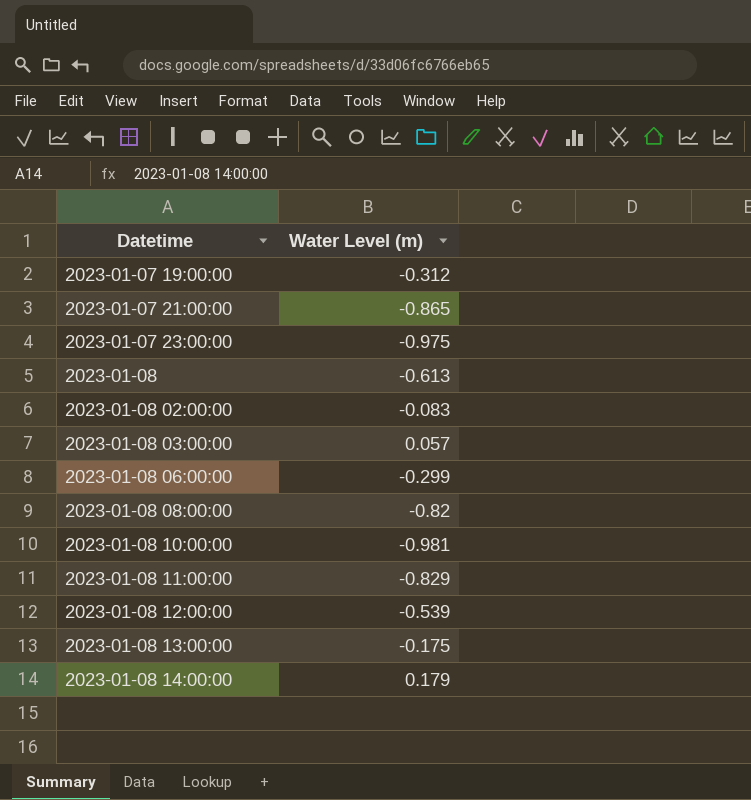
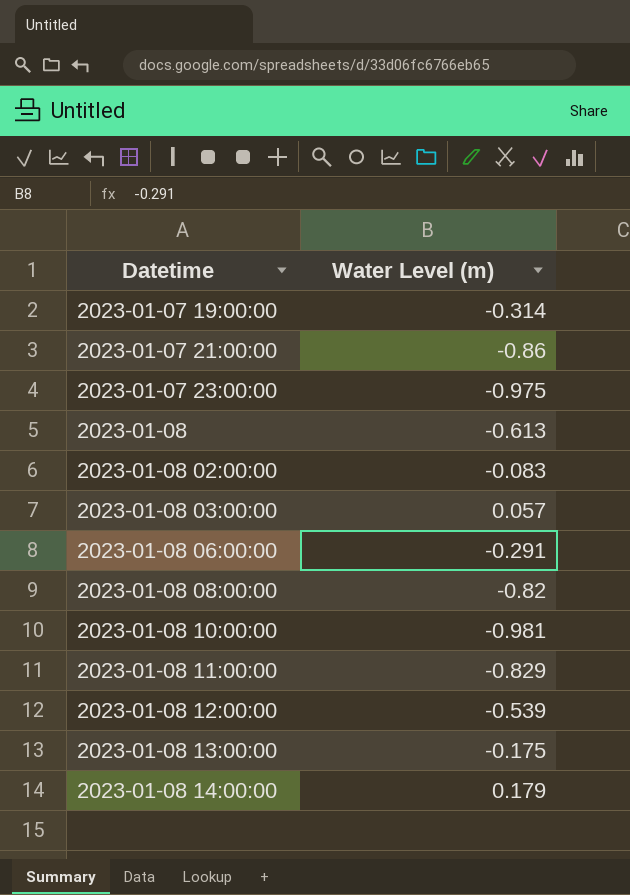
2023-01-07 19:00:00 | Water Level (m): -0.312 -> -0.314
2023-01-07 21:00:00 | Water Level (m): -0.865 -> -0.86
2023-01-08 06:00:00 | Water Level (m): -0.299 -> -0.291

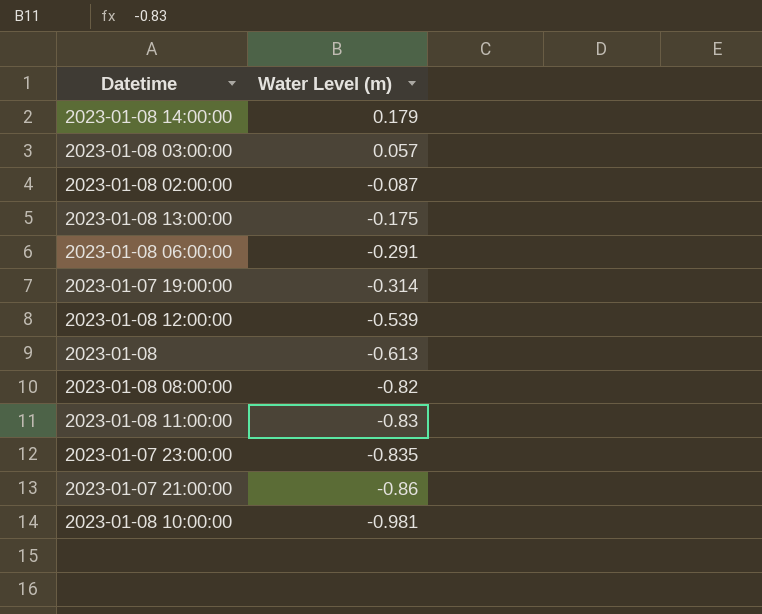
row order: Datetime ascending -> Water Level (m) descending
2023-01-08 02:00:00 | Water Level (m): -0.083 -> -0.087
2023-01-08 11:00:00 | Water Level (m): -0.829 -> -0.83
2023-01-07 23:00:00 | Water Level (m): -0.975 -> -0.835

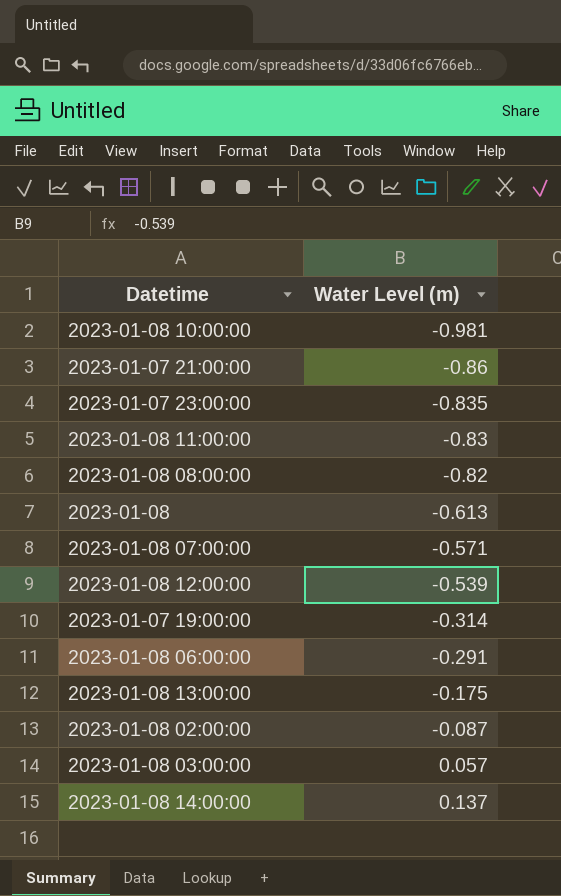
row order: Water Level (m) descending -> Water Level (m) ascending
row 2023-01-08 07:00:00: none -> -0.571
2023-01-08 14:00:00 | Water Level (m): 0.179 -> 0.137

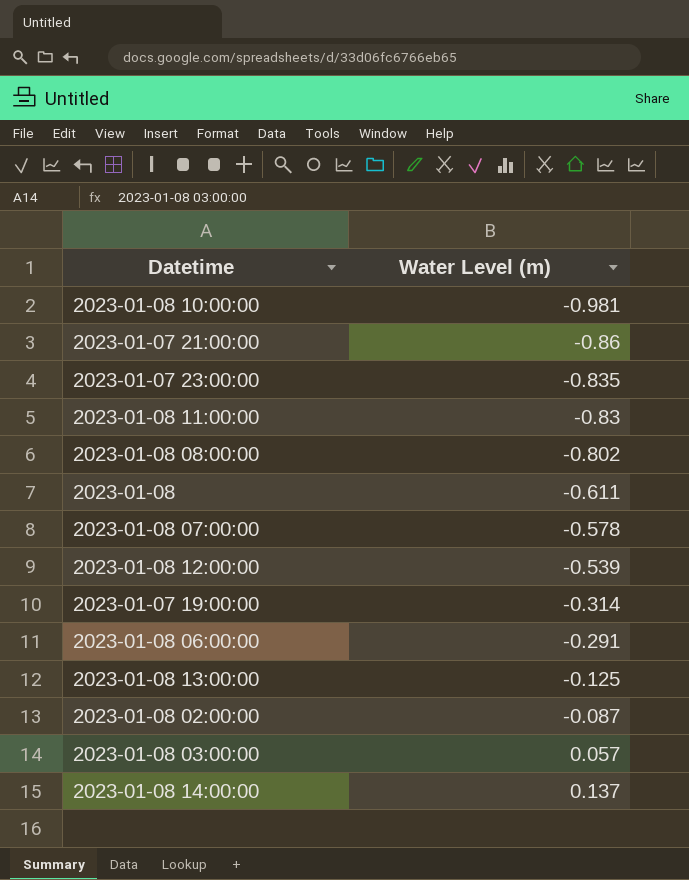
2023-01-08 08:00:00 | Water Level (m): -0.82 -> -0.802
2023-01-08 | Water Level (m): -0.613 -> -0.611
2023-01-08 07:00:00 | Water Level (m): -0.571 -> -0.578
2023-01-08 13:00:00 | Water Level (m): -0.175 -> -0.125

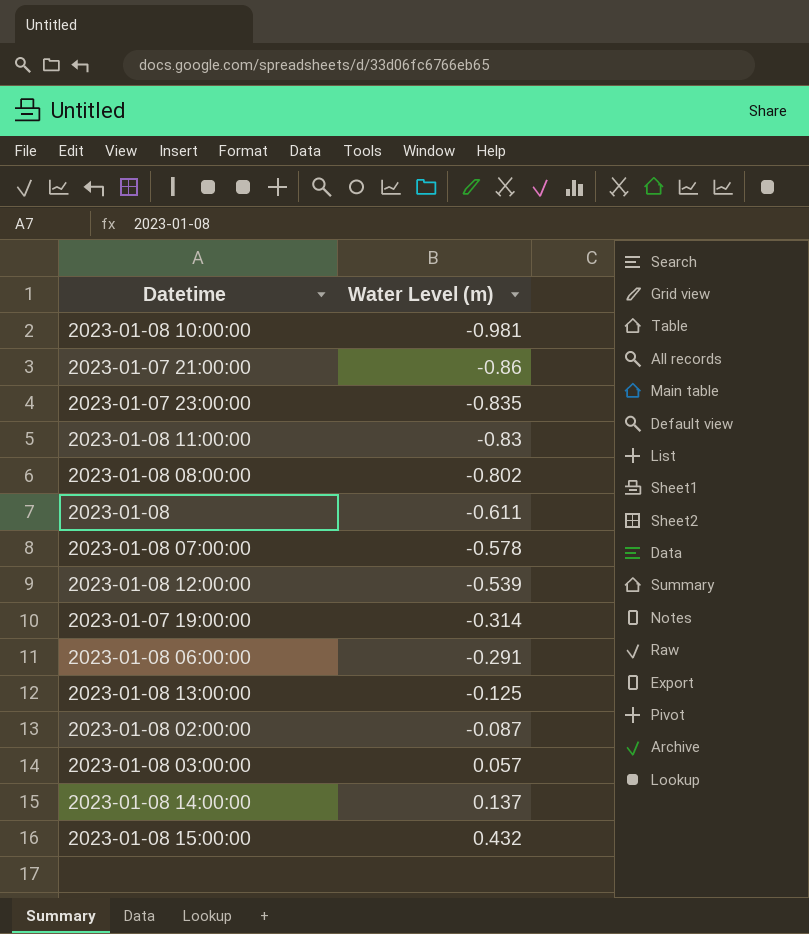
row 2023-01-08 15:00:00: none -> 0.432

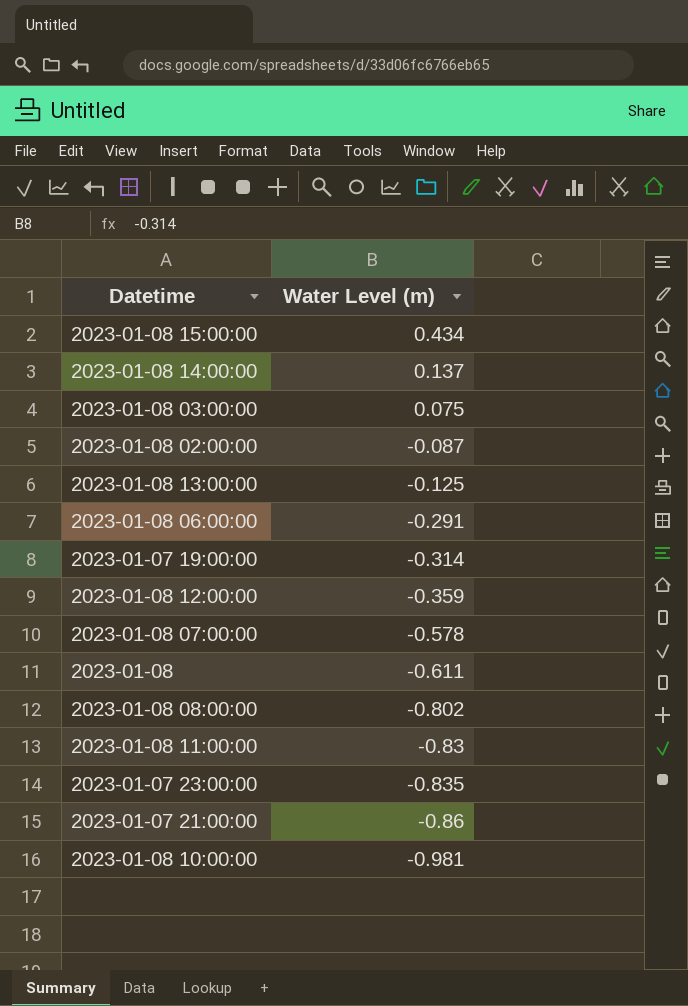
row order: Water Level (m) ascending -> Water Level (m) descending
2023-01-08 15:00:00 | Water Level (m): 0.432 -> 0.434
2023-01-08 03:00:00 | Water Level (m): 0.057 -> 0.075
2023-01-08 12:00:00 | Water Level (m): -0.539 -> -0.359

